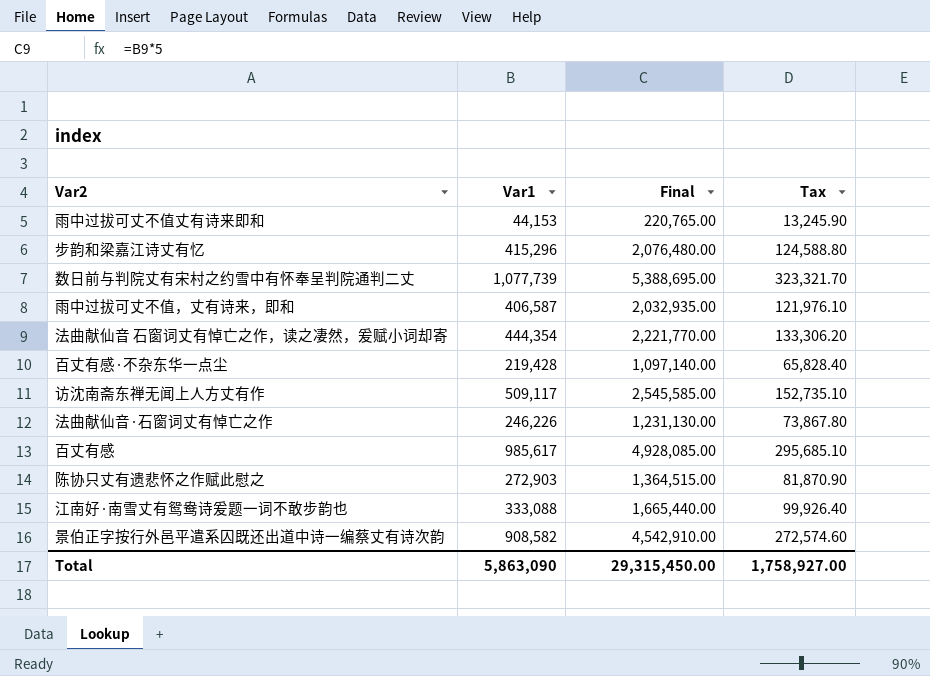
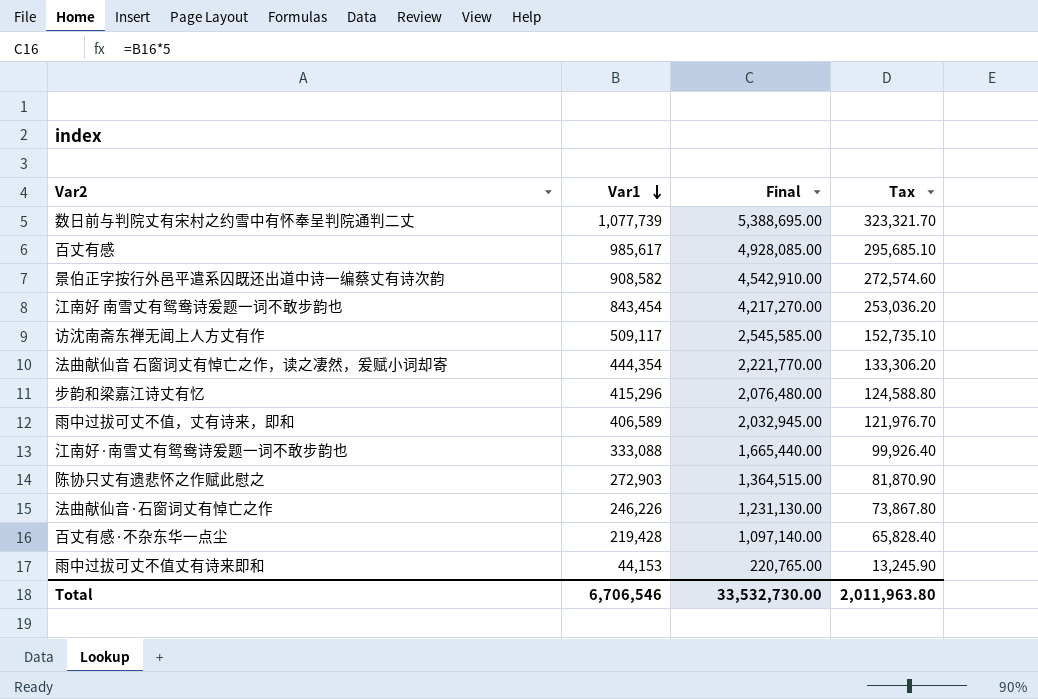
row order: none -> Var1 descending
row 江南好 南雪丈有鸳鸯诗爰题一词不敢步韵也: none -> 843,454 | 4,217,270.00 | 253,036.20
雨中过拔可丈不值，丈有诗来，即和 | Var1: 406,587 -> 406,589
雨中过拔可丈不值，丈有诗来，即和 | Final: 2,032,935.00 -> 2,032,945.00
雨中过拔可丈不值，丈有诗来，即和 | Tax: 121,976.10 -> 121,976.70
Total | Var1: 5,863,090 -> 6,706,546
Total | Final: 29,315,450.00 -> 33,532,730.00
Total | Tax: 1,758,927.00 -> 2,011,963.80

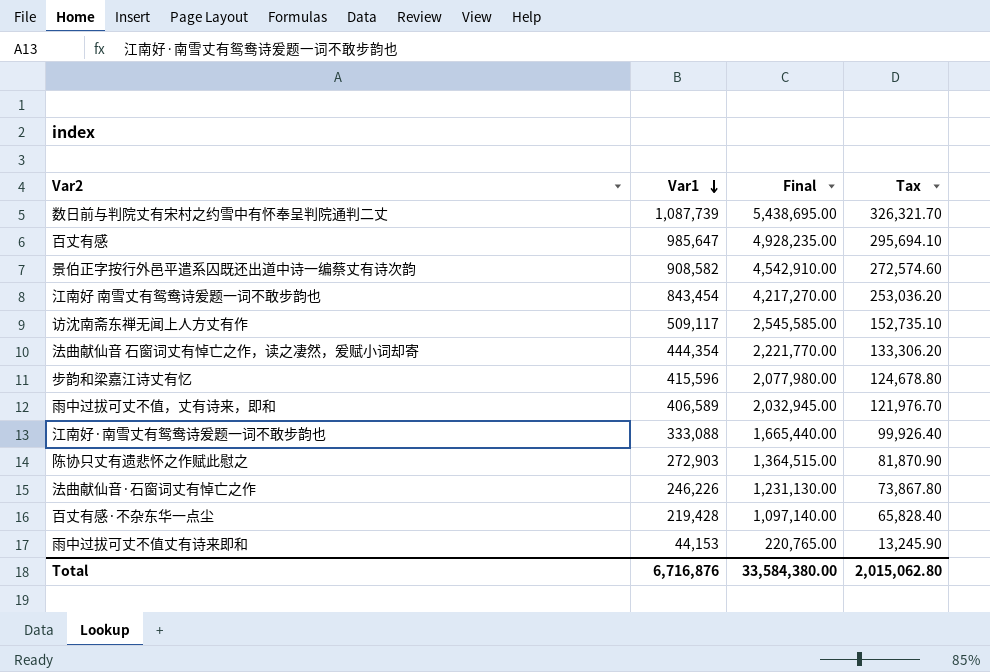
数日前与判院丈有宋村之约雪中有怀奉呈判院通判二丈 | Var1: 1,077,739 -> 1,087,739
数日前与判院丈有宋村之约雪中有怀奉呈判院通判二丈 | Final: 5,388,695.00 -> 5,438,695.00
数日前与判院丈有宋村之约雪中有怀奉呈判院通判二丈 | Tax: 323,321.70 -> 326,321.70
百丈有感 | Var1: 985,617 -> 985,647
百丈有感 | Final: 4,928,085.00 -> 4,928,235.00
百丈有感 | Tax: 295,685.10 -> 295,694.10
步韵和梁嘉江诗丈有忆 | Var1: 415,296 -> 415,596
步韵和梁嘉江诗丈有忆 | Final: 2,076,480.00 -> 2,077,980.00
步韵和梁嘉江诗丈有忆 | Tax: 124,588.80 -> 124,678.80
Total | Var1: 6,706,546 -> 6,716,876
Total | Final: 33,532,730.00 -> 33,584,380.00
Total | Tax: 2,011,963.80 -> 2,015,062.80

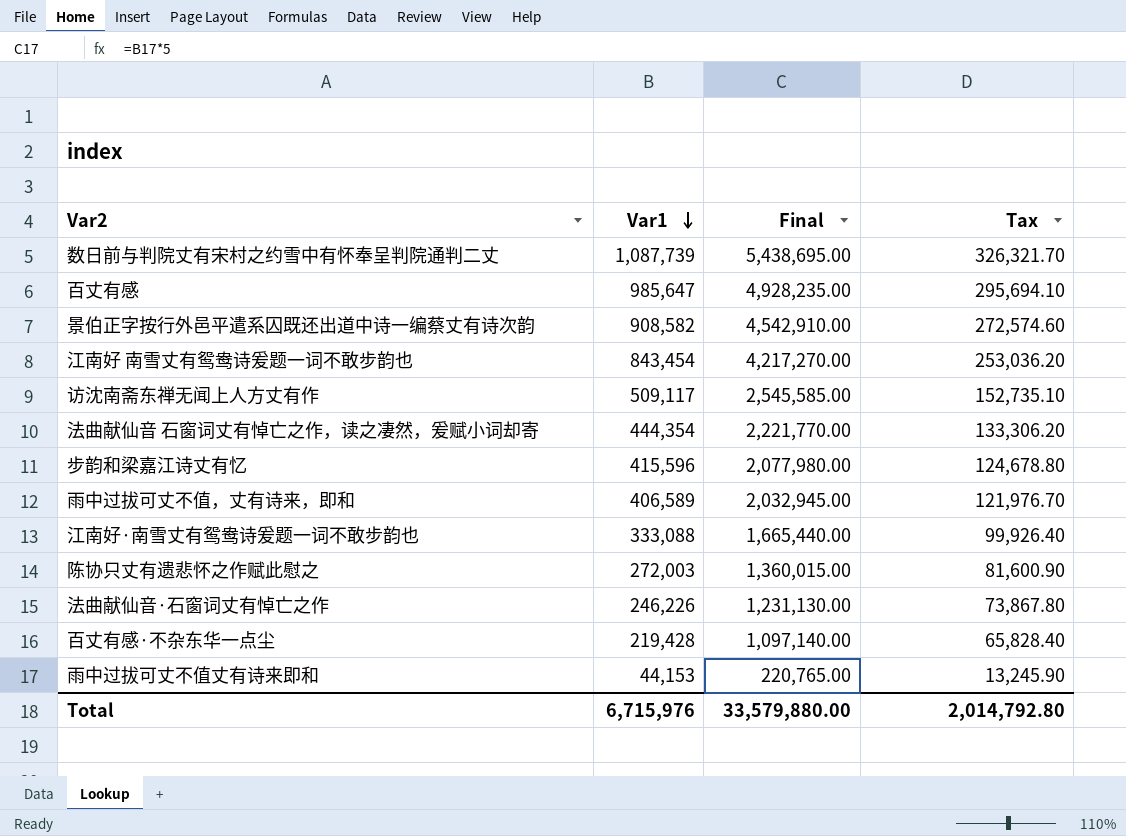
陈协只丈有遗悲怀之作赋此慰之 | Var1: 272,903 -> 272,003
陈协只丈有遗悲怀之作赋此慰之 | Final: 1,364,515.00 -> 1,360,015.00
陈协只丈有遗悲怀之作赋此慰之 | Tax: 81,870.90 -> 81,600.90
Total | Var1: 6,716,876 -> 6,715,976
Total | Final: 33,584,380.00 -> 33,579,880.00
Total | Tax: 2,015,062.80 -> 2,014,792.80

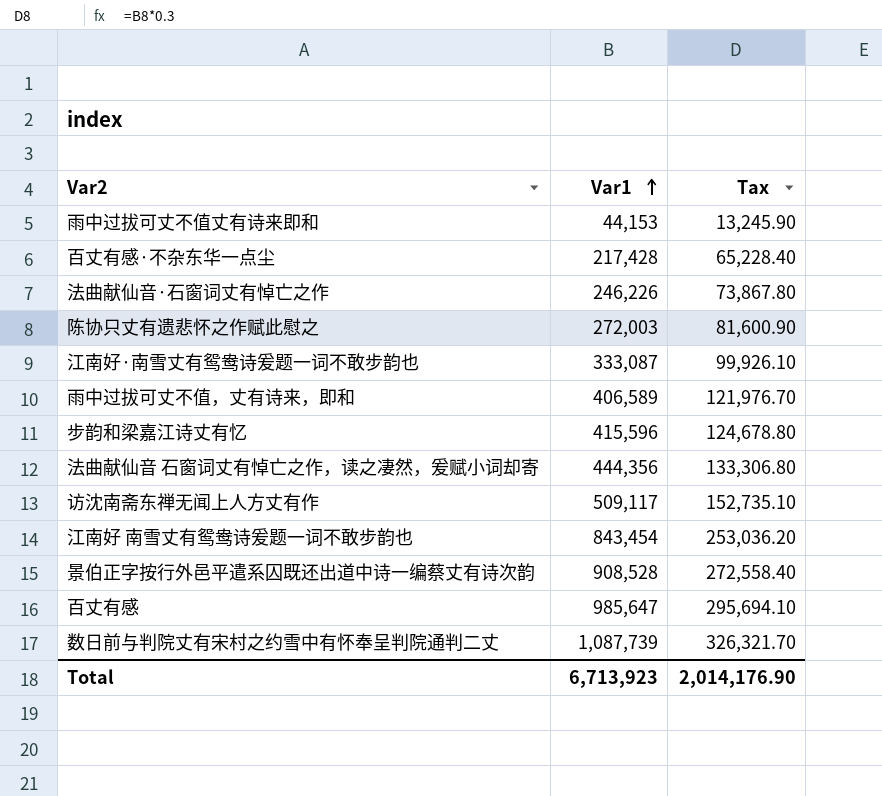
row order: Var1 descending -> Var1 ascending
column Final | formula: [Var1] * 5 -> none
百丈有感·不杂东华一点尘 | Var1: 219,428 -> 217,428
百丈有感·不杂东华一点尘 | Tax: 65,828.40 -> 65,228.40
江南好·南雪丈有鸳鸯诗爰题一词不敢步韵也 | Var1: 333,088 -> 333,087
江南好·南雪丈有鸳鸯诗爰题一词不敢步韵也 | Tax: 99,926.40 -> 99,926.10
法曲献仙音 石窗词丈有悼亡之作，读之凄然，爰赋小词却寄 | Var1: 444,354 -> 444,356
法曲献仙音 石窗词丈有悼亡之作，读之凄然，爰赋小词却寄 | Tax: 133,306.20 -> 133,306.80
景伯正字按行外邑平遣系囚既还出道中诗一编蔡丈有诗次韵 | Var1: 908,582 -> 908,528
景伯正字按行外邑平遣系囚既还出道中诗一编蔡丈有诗次韵 | Tax: 272,574.60 -> 272,558.40
Total | Var1: 6,715,976 -> 6,713,923
Total | Tax: 2,014,792.80 -> 2,014,176.90

